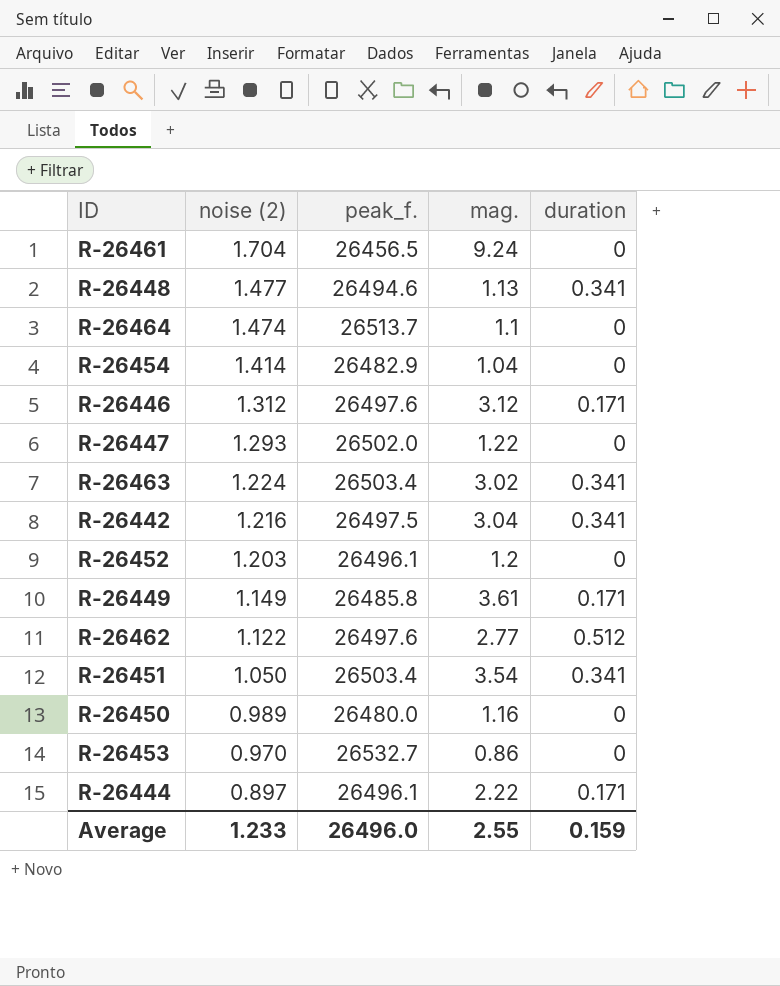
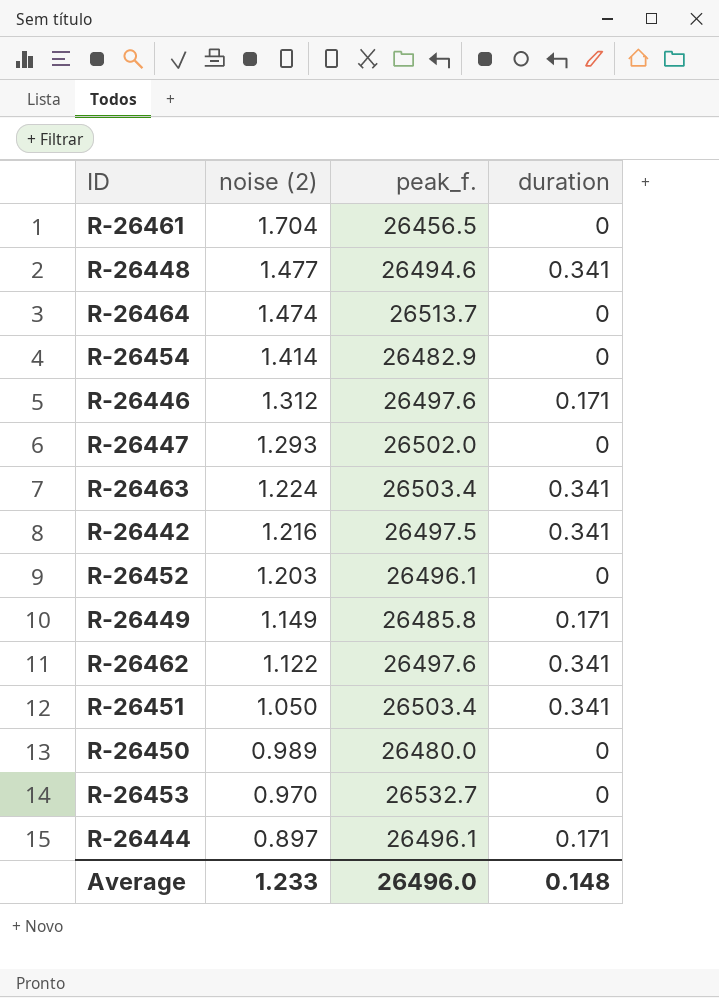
column mag. | position: 4 -> none
R-26462 | duration: 0.512 -> 0.341
Average | duration: 0.159 -> 0.148

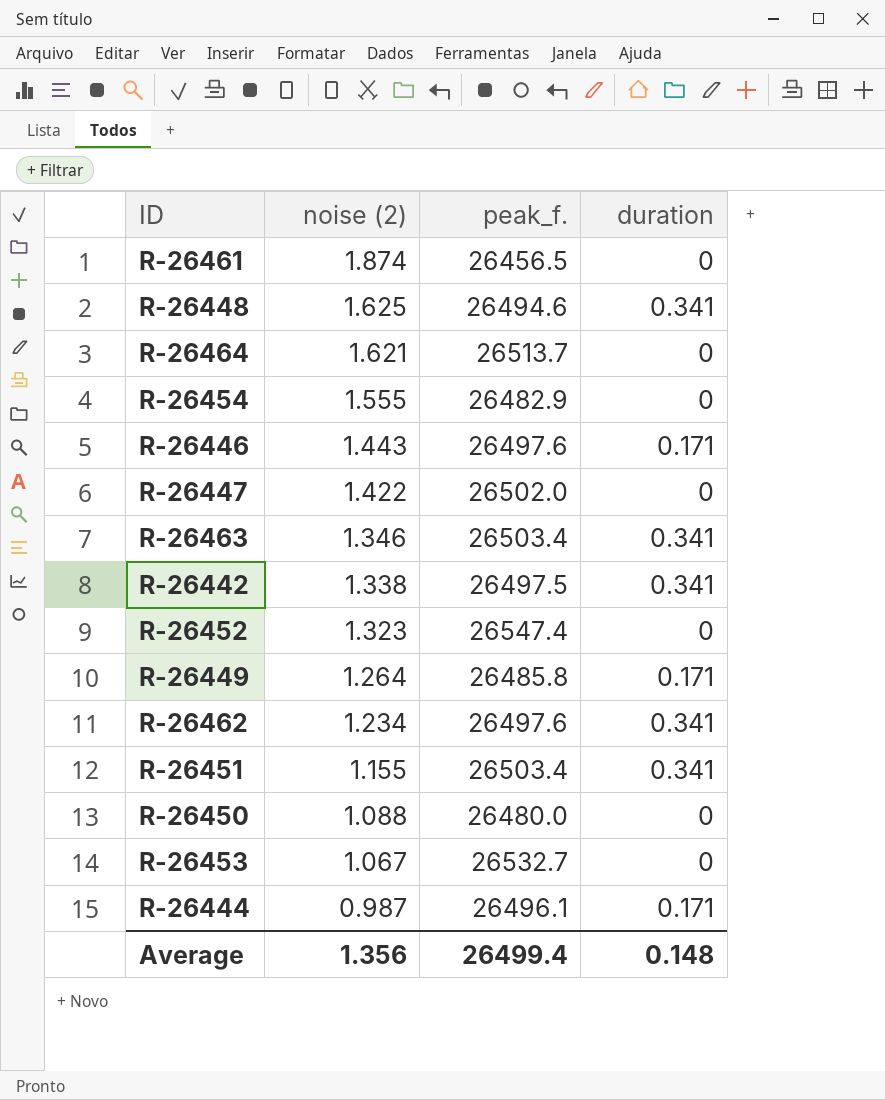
R-26461 | noise (2): 1.704 -> 1.874
R-26448 | noise (2): 1.477 -> 1.625
R-26464 | noise (2): 1.474 -> 1.621
R-26454 | noise (2): 1.414 -> 1.555
R-26446 | noise (2): 1.312 -> 1.443
R-26447 | noise (2): 1.293 -> 1.422
R-26463 | noise (2): 1.224 -> 1.346
R-26442 | noise (2): 1.216 -> 1.338
R-26452 | noise (2): 1.203 -> 1.323
R-26452 | peak_f.: 26496.1 -> 26547.4
R-26449 | noise (2): 1.149 -> 1.264
R-26462 | noise (2): 1.122 -> 1.234
R-26451 | noise (2): 1.050 -> 1.155
R-26450 | noise (2): 0.989 -> 1.088
R-26453 | noise (2): 0.970 -> 1.067
R-26444 | noise (2): 0.897 -> 0.987
Average | noise (2): 1.233 -> 1.356
Average | peak_f.: 26496.0 -> 26499.4

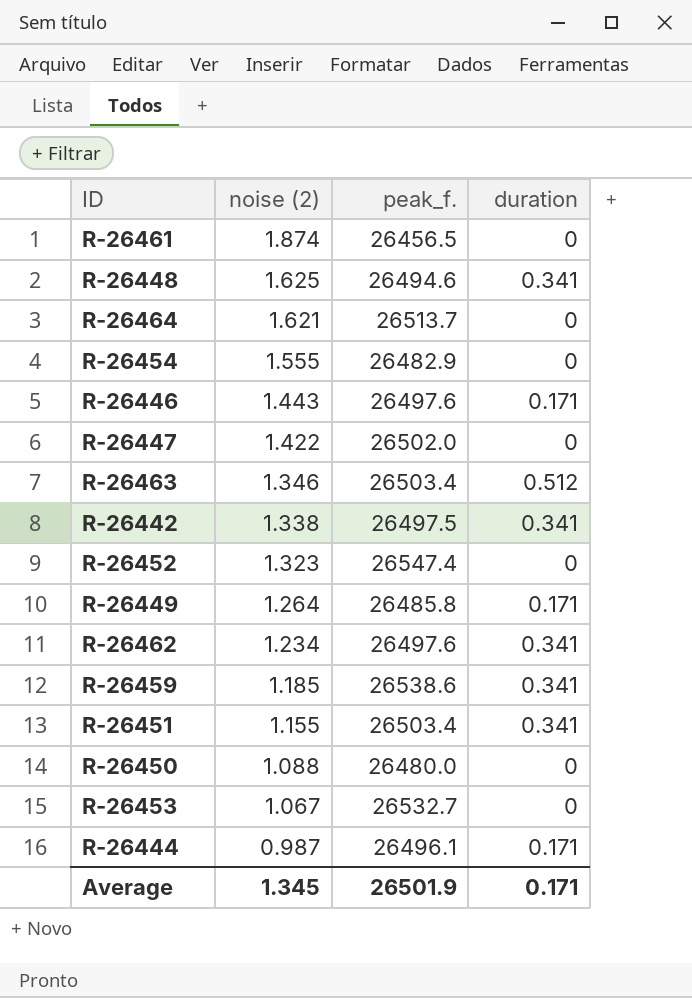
R-26463 | duration: 0.341 -> 0.512
row R-26459: none -> 1.185 | 26538.6 | 0.341
Average | noise (2): 1.356 -> 1.345
Average | peak_f.: 26499.4 -> 26501.9
Average | duration: 0.148 -> 0.171

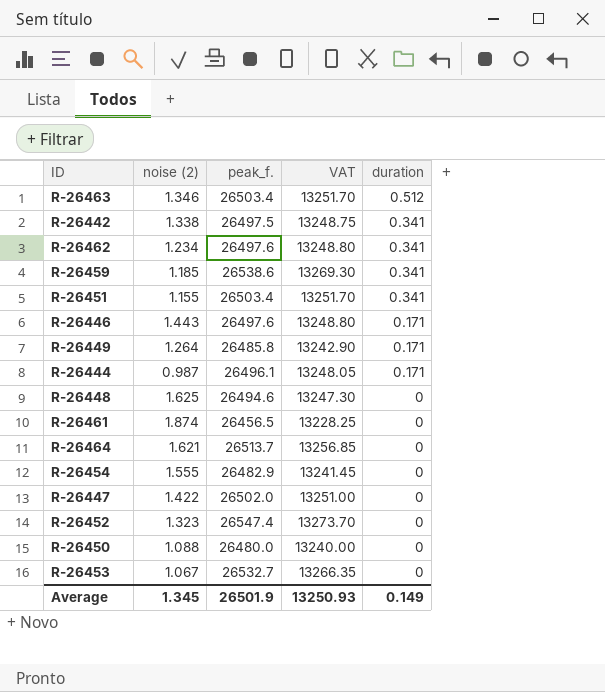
row order: noise (2) descending -> duration descending
column VAT | formula: none -> [peak_f.] * 0.5
R-26448 | duration: 0.341 -> 0
Average | duration: 0.171 -> 0.149

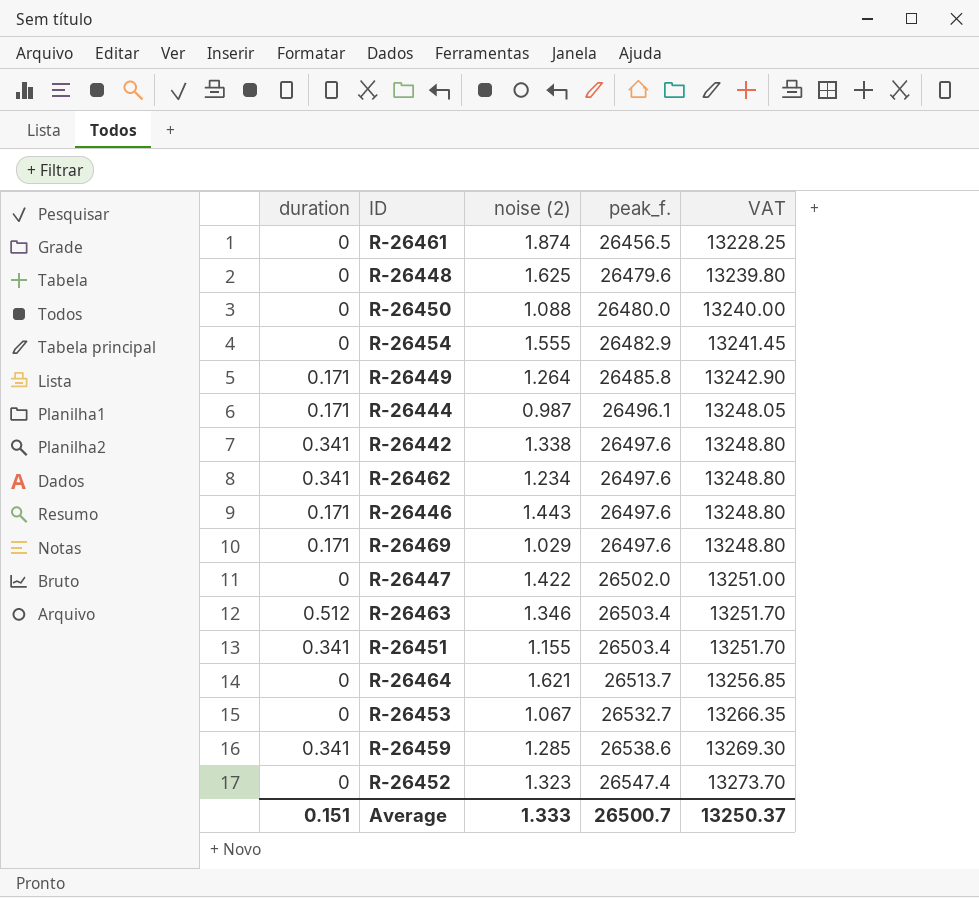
row order: duration descending -> peak_f. ascending
column duration | position: 5 -> 1
R-26448 | peak_f.: 26494.6 -> 26479.6
R-26448 | VAT: 13247.30 -> 13239.80
R-26442 | peak_f.: 26497.5 -> 26497.6
R-26442 | VAT: 13248.75 -> 13248.80
row R-26469: none -> 0.171 | 1.029 | 26497.6 | 13248.80
R-26459 | noise (2): 1.185 -> 1.285
Average | duration: 0.149 -> 0.151
Average | noise (2): 1.345 -> 1.333
Average | peak_f.: 26501.9 -> 26500.7
Average | VAT: 13250.93 -> 13250.37

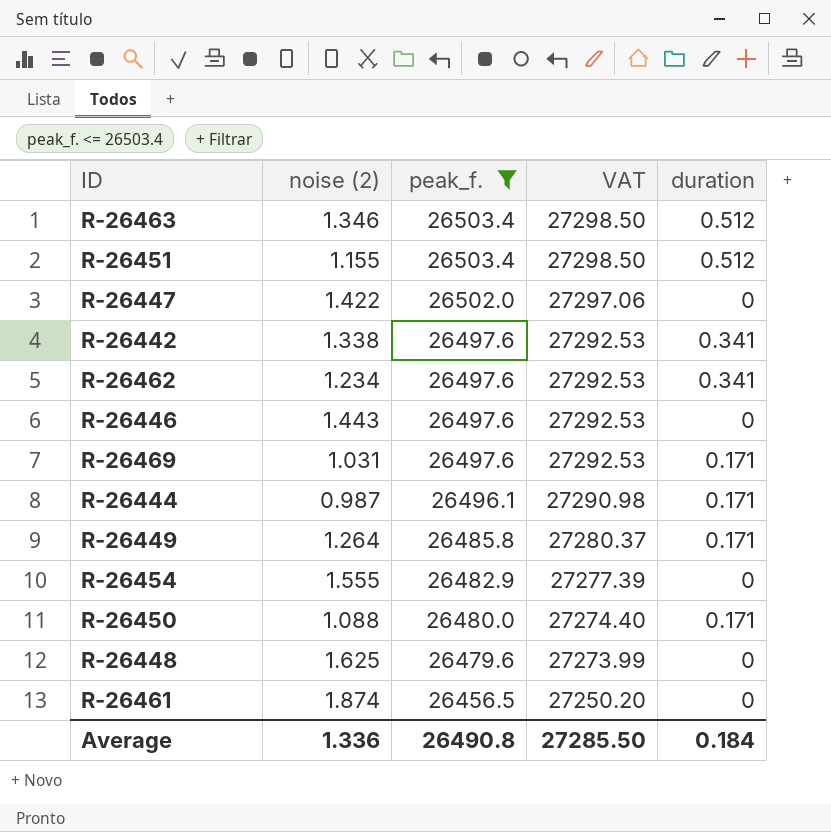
filter: none -> peak_f. <= 26503.4
row order: peak_f. ascending -> peak_f. descending
column VAT | formula: [peak_f.] * 0.5 -> [peak_f.] * 1.03
column duration | position: 1 -> 5
R-26451 | duration: 0.341 -> 0.512
R-26446 | duration: 0.171 -> 0
R-26469 | noise (2): 1.029 -> 1.031
R-26450 | duration: 0 -> 0.171
Average | noise (2): 1.333 -> 1.336
Average | peak_f.: 26500.7 -> 26490.8
Average | VAT: 13250.37 -> 27285.50
Average | duration: 0.151 -> 0.184

